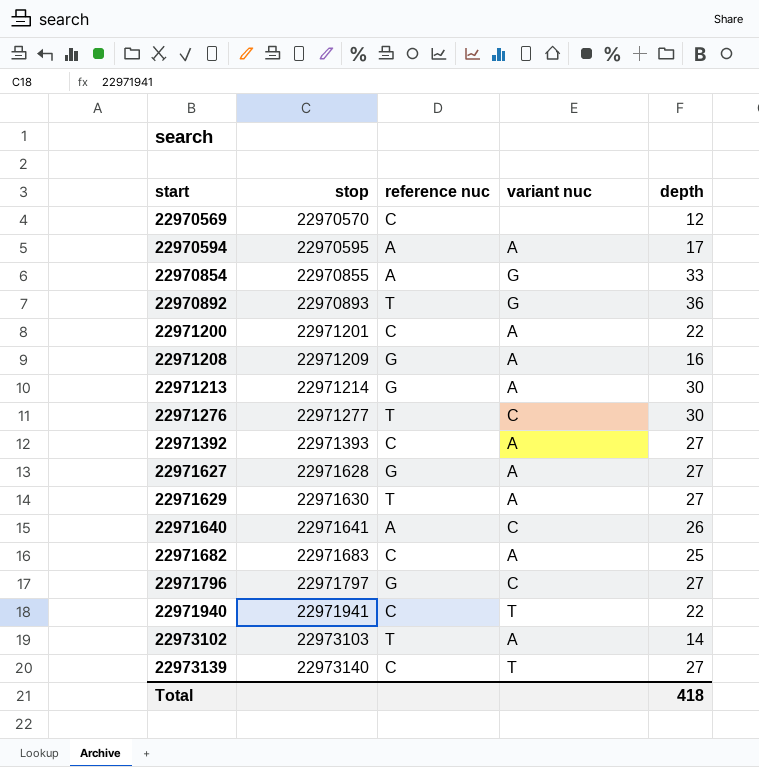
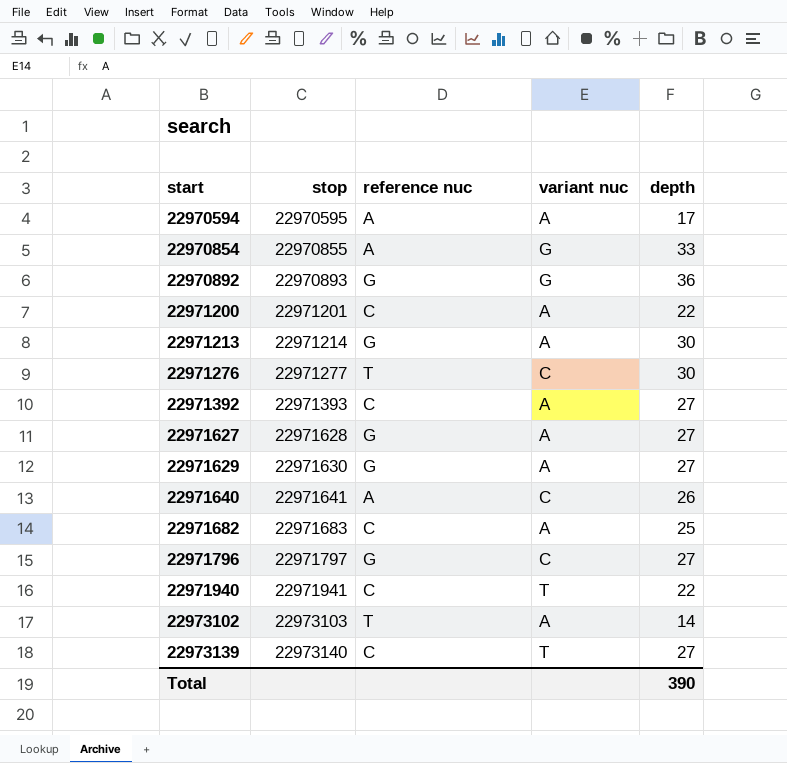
row 22970569: 22970570 | C | none | 12 -> none
row 22971208: 22971209 | G | A | 16 -> none
22970892 | reference nuc: T -> G
22971629 | reference nuc: T -> G
Total | depth: 418 -> 390

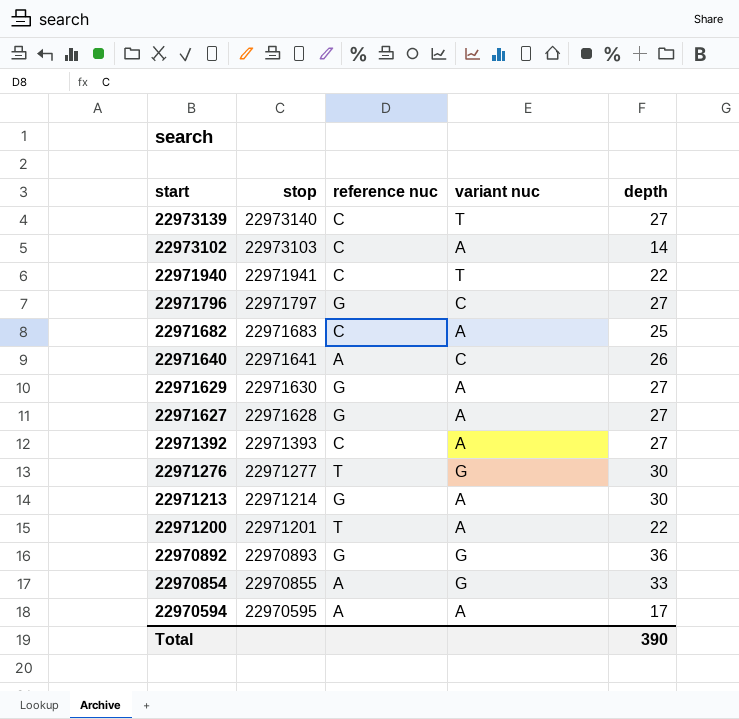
row order: start ascending -> start descending
22973102 | reference nuc: T -> C
22971276 | variant nuc: C -> G
22971200 | reference nuc: C -> T

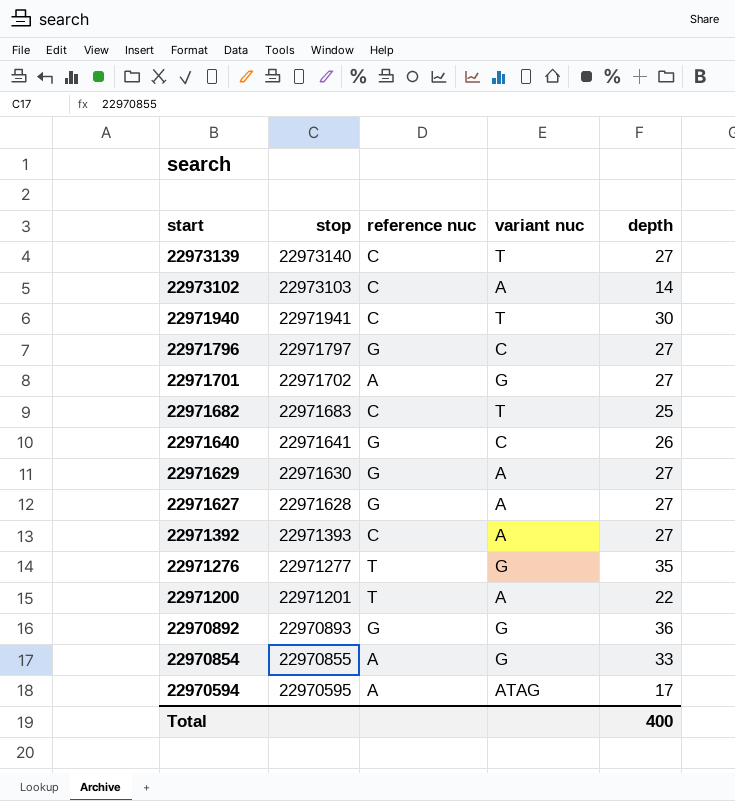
row 22971213: 22971214 | G | A | 30 -> none
22971940 | depth: 22 -> 30
row 22971701: none -> 22971702 | A | G | 27
22971682 | variant nuc: A -> T
22971640 | reference nuc: A -> G
22971276 | depth: 30 -> 35
22970594 | variant nuc: A -> ATAG
Total | depth: 390 -> 400

